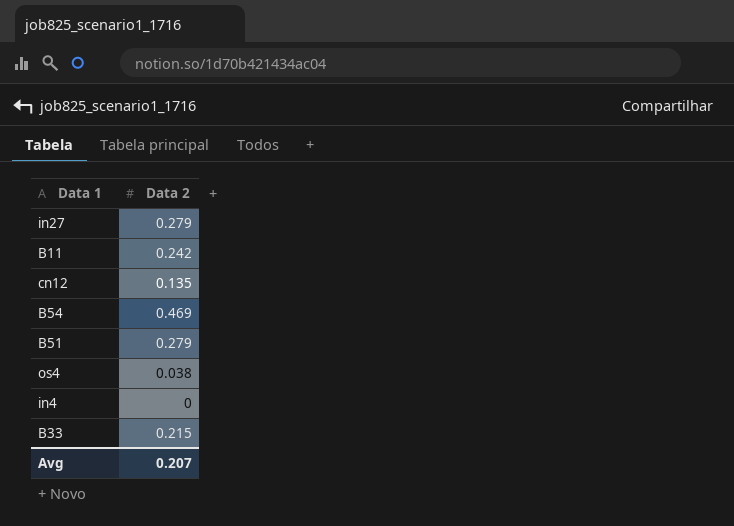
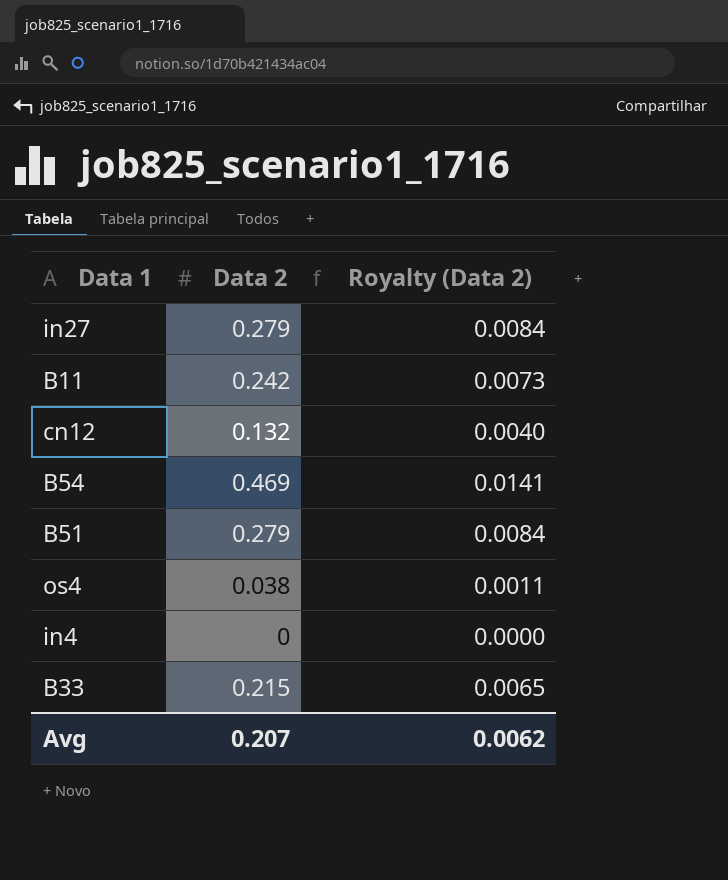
column Royalty (Data 2) | formula: none -> [Data 2] * 0.03
cn12 | Data 2: 0.135 -> 0.132

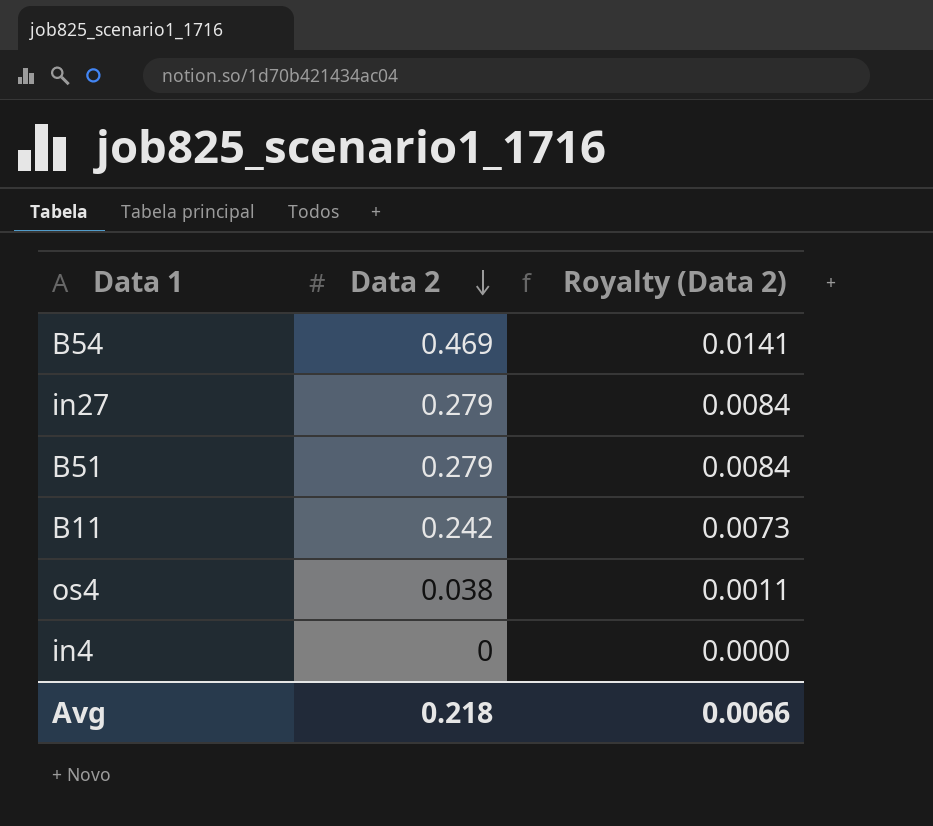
row order: none -> Data 2 descending
row cn12: 0.132 | 0.0040 -> none
row B33: 0.215 | 0.0065 -> none
Avg | Data 2: 0.207 -> 0.218
Avg | Royalty (Data 2): 0.0062 -> 0.0066

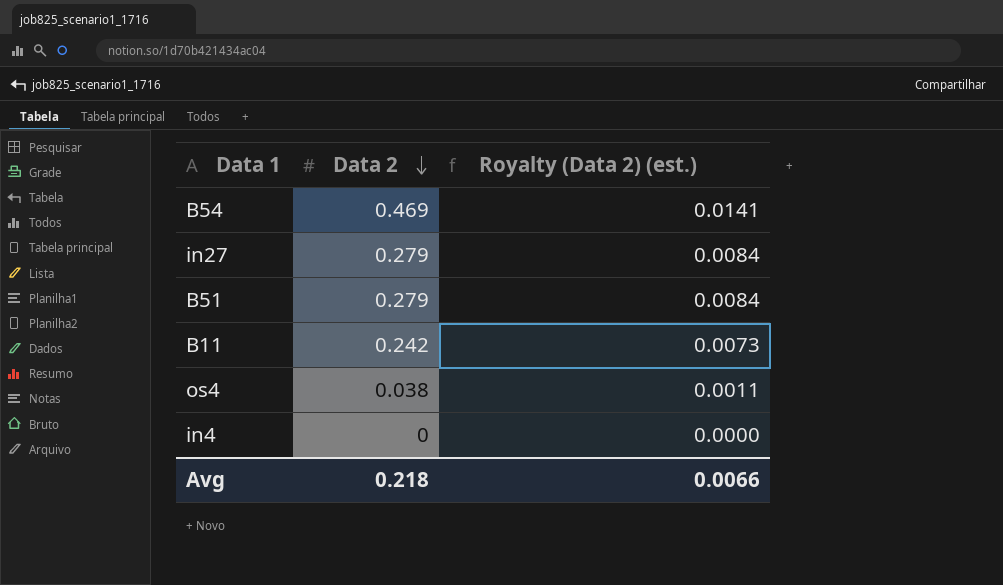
column name: Royalty (Data 2) -> Royalty (Data 2) (est.)

